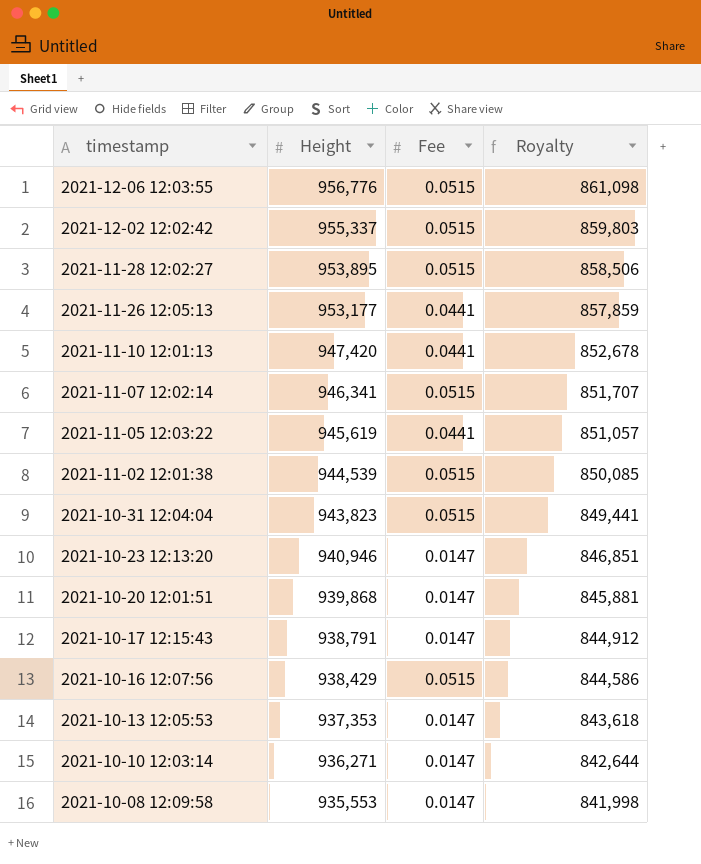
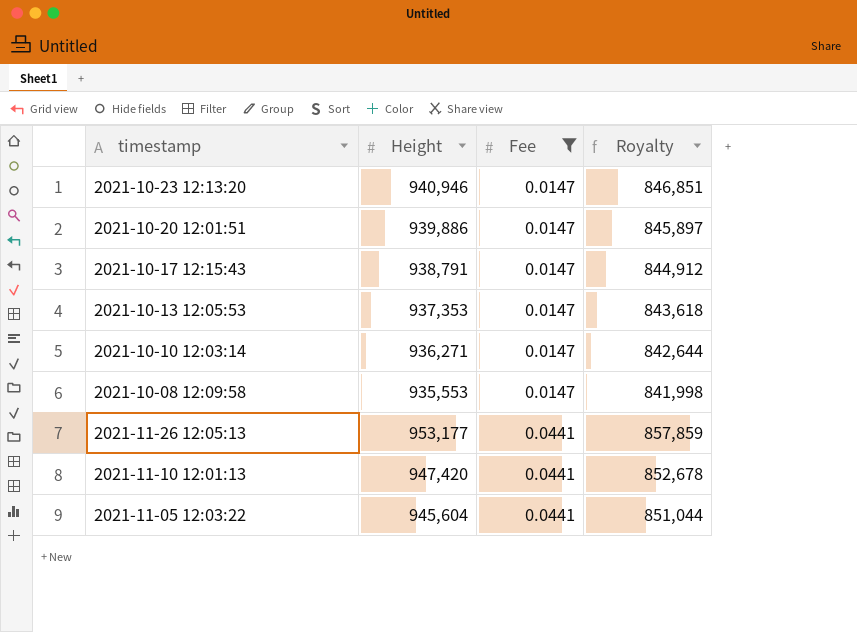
filter: none -> Fee != 0.0515
row order: timestamp descending -> Fee ascending
2021-10-20 12:01:51 | Height: 939,868 -> 939,886
2021-10-20 12:01:51 | Royalty: 845,881 -> 845,897
2021-11-05 12:03:22 | Height: 945,619 -> 945,604
2021-11-05 12:03:22 | Royalty: 851,057 -> 851,044

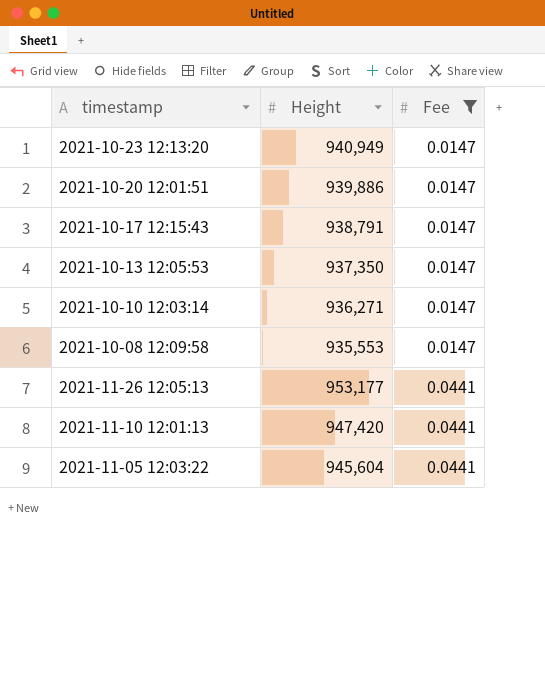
column Royalty | formula: [Height] * 0.9 -> none
2021-10-23 12:13:20 | Height: 940,946 -> 940,949
2021-10-13 12:05:53 | Height: 937,353 -> 937,350

